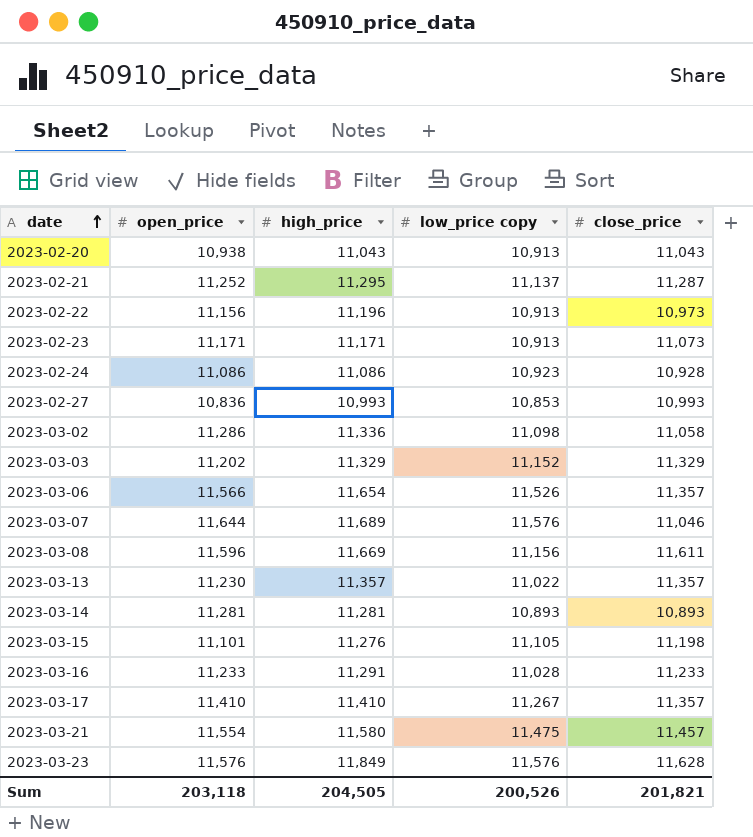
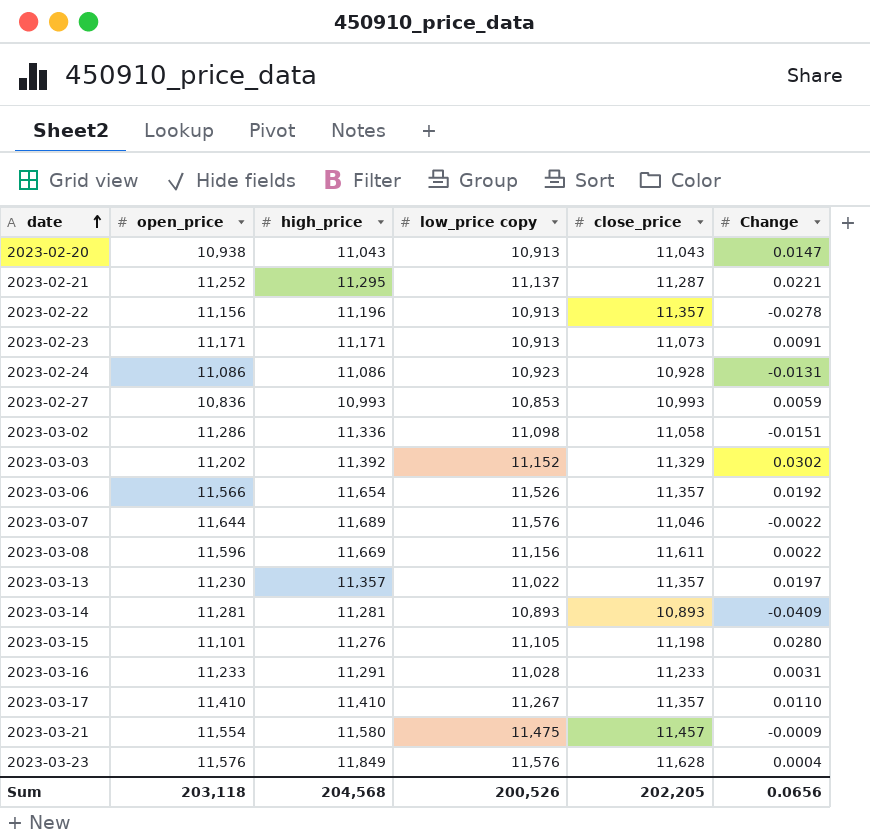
column Change | position: none -> 6
2023-02-22 | close_price: 10,973 -> 11,357
2023-03-03 | high_price: 11,329 -> 11,392
Sum | high_price: 204,505 -> 204,568
Sum | close_price: 201,821 -> 202,205

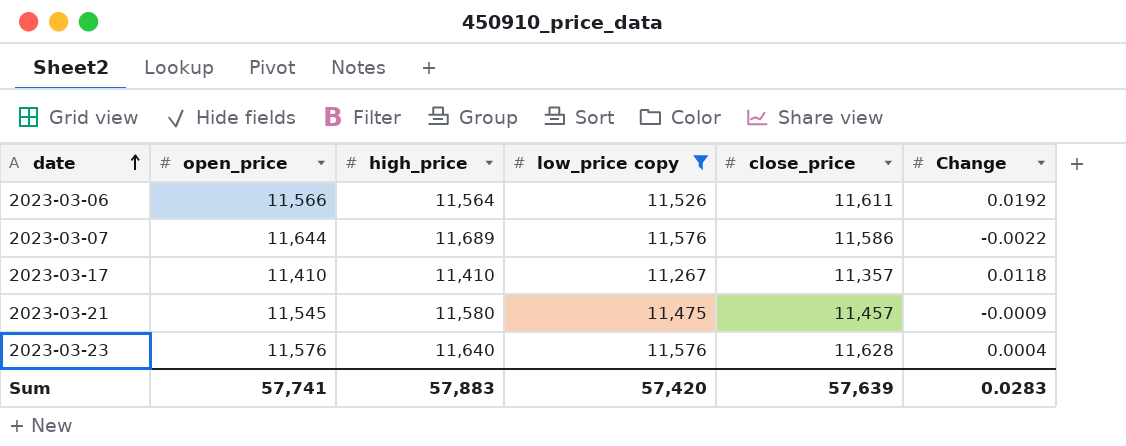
filter: none -> low_price copy >= 11,267
2023-03-06 | high_price: 11,654 -> 11,564
2023-03-06 | close_price: 11,357 -> 11,611
2023-03-07 | close_price: 11,046 -> 11,586
2023-03-17 | Change: 0.0110 -> 0.0118
2023-03-21 | open_price: 11,554 -> 11,545
2023-03-23 | high_price: 11,849 -> 11,640
Sum | open_price: 203,118 -> 57,741
Sum | high_price: 204,568 -> 57,883
Sum | low_price copy: 200,526 -> 57,420
Sum | close_price: 202,205 -> 57,639
Sum | Change: 0.0656 -> 0.0283

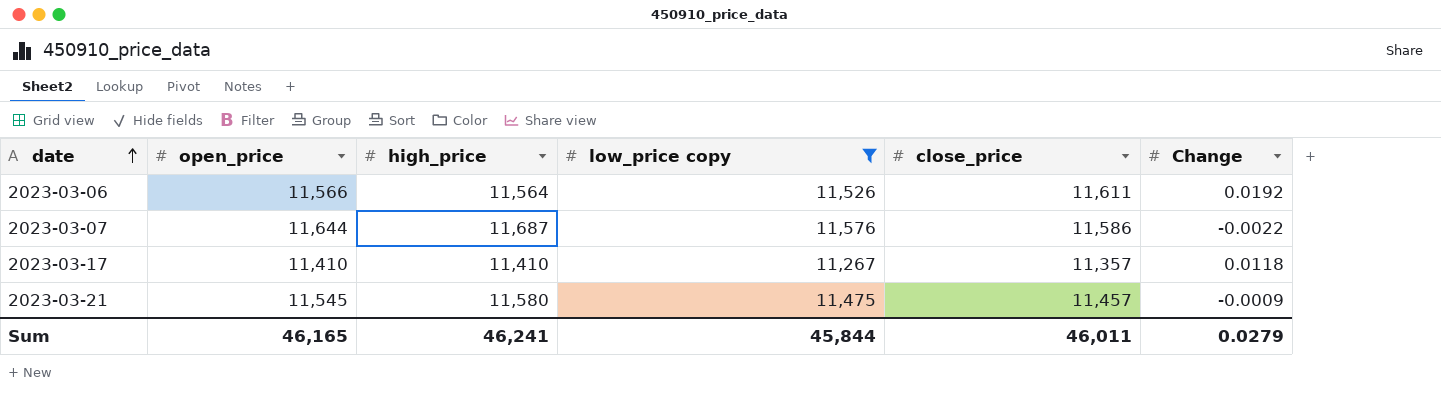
row 2023-03-23: 11,576 | 11,640 | 11,576 | 11,628 | 0.0004 -> none
2023-03-07 | high_price: 11,689 -> 11,687
Sum | open_price: 57,741 -> 46,165
Sum | high_price: 57,883 -> 46,241
Sum | low_price copy: 57,420 -> 45,844
Sum | close_price: 57,639 -> 46,011
Sum | Change: 0.0283 -> 0.0279

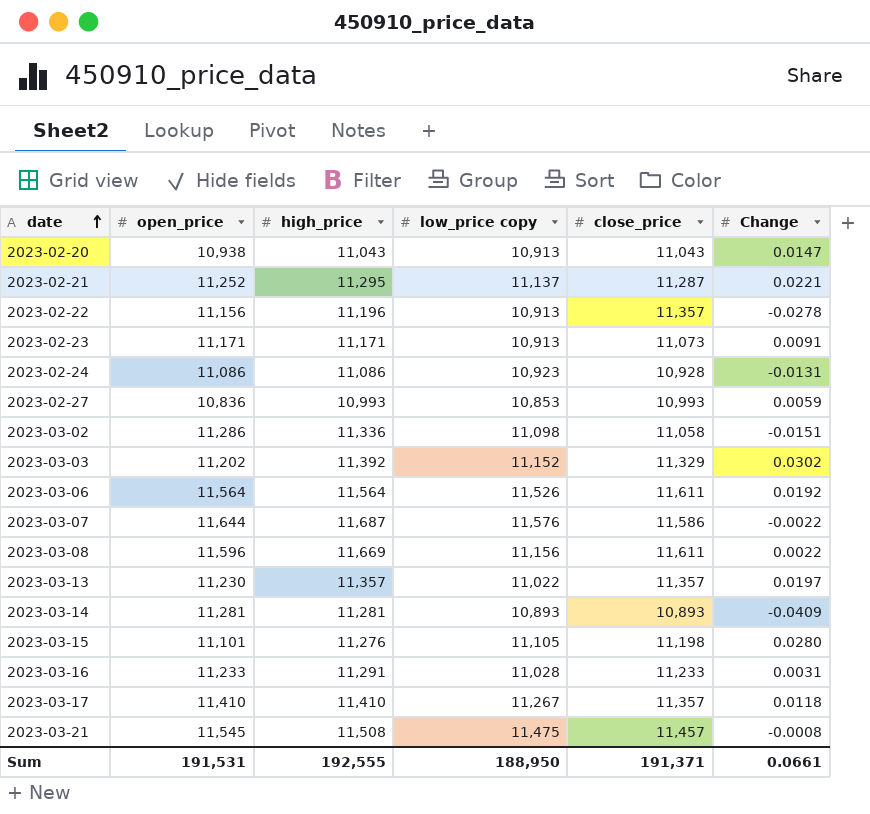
filter: low_price copy >= 11,267 -> none
2023-03-06 | open_price: 11,566 -> 11,564
2023-03-21 | high_price: 11,580 -> 11,508
2023-03-21 | Change: -0.0009 -> -0.0008
Sum | open_price: 46,165 -> 191,531
Sum | high_price: 46,241 -> 192,555
Sum | low_price copy: 45,844 -> 188,950
Sum | close_price: 46,011 -> 191,371
Sum | Change: 0.0279 -> 0.0661

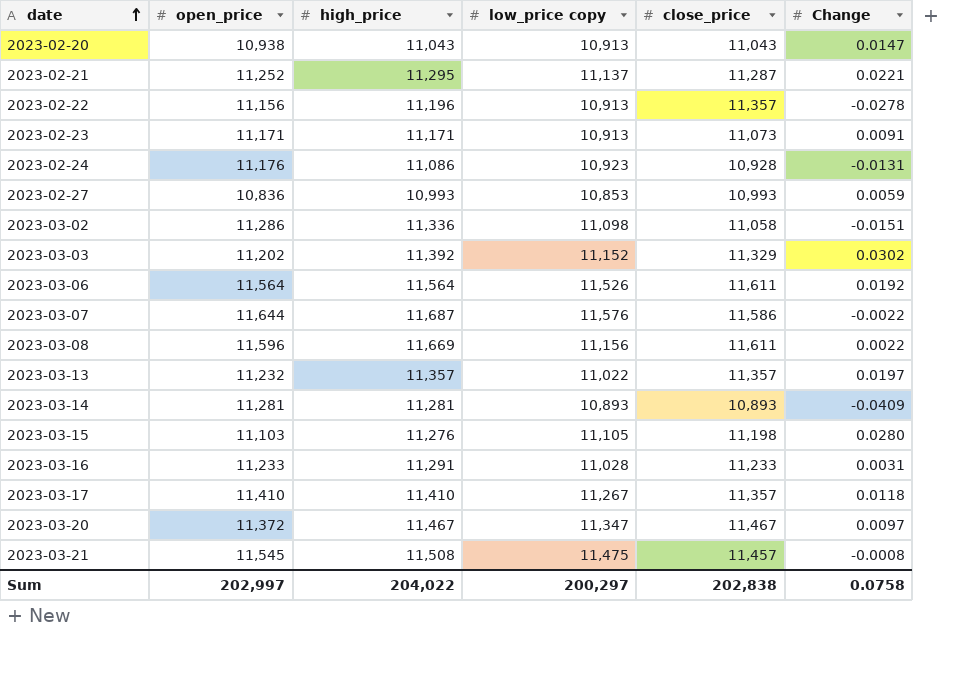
2023-02-24 | open_price: 11,086 -> 11,176
2023-03-13 | open_price: 11,230 -> 11,232
2023-03-15 | open_price: 11,101 -> 11,103
row 2023-03-20: none -> 11,372 | 11,467 | 11,347 | 11,467 | 0.0097
Sum | open_price: 191,531 -> 202,997
Sum | high_price: 192,555 -> 204,022
Sum | low_price copy: 188,950 -> 200,297
Sum | close_price: 191,371 -> 202,838
Sum | Change: 0.0661 -> 0.0758

